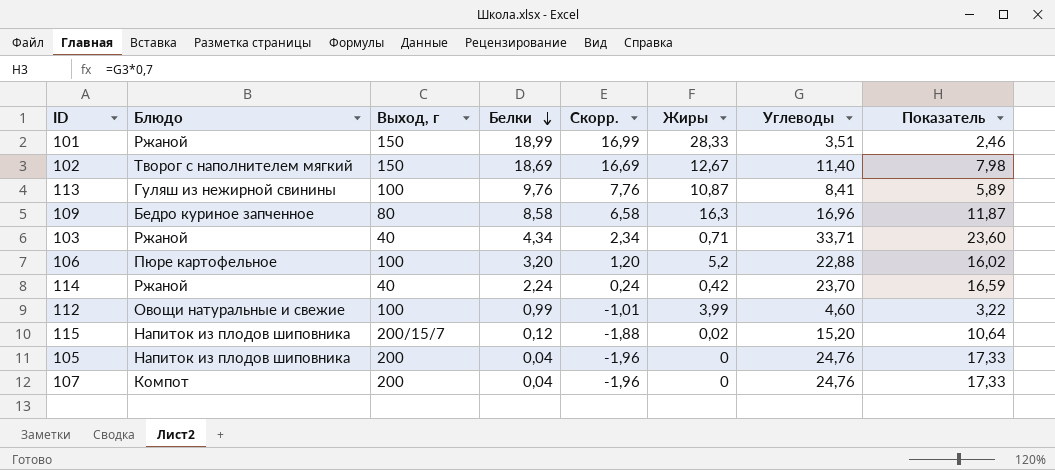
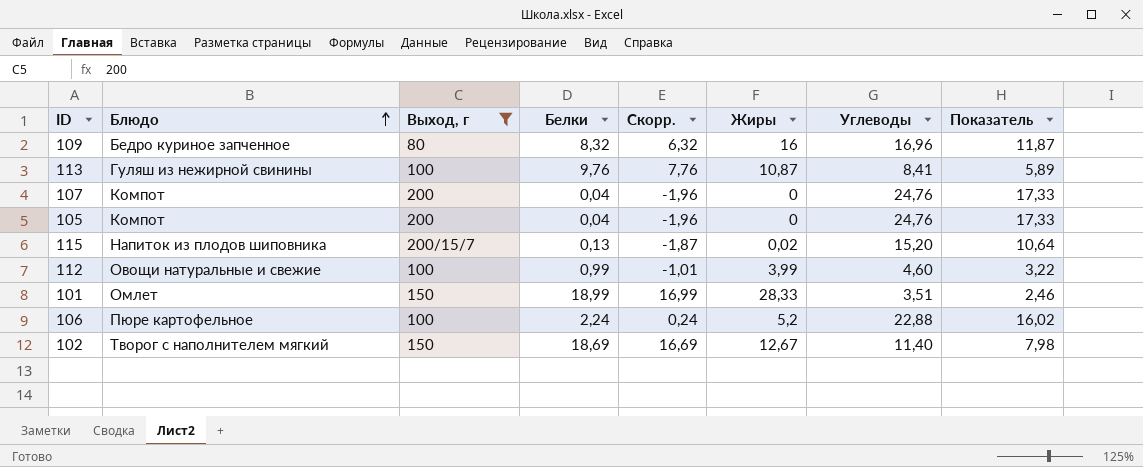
filter: none -> Выход, г != 40
row order: Белки descending -> Блюдо ascending
109 | Белки: 8,58 -> 8,32
109 | Скорр.: 6,58 -> 6,32
109 | Жиры: 16,3 -> 16
105 | Блюдо: Напиток из плодов шиповника -> Компот
115 | Белки: 0,12 -> 0,13
115 | Скорр.: -1,88 -> -1,87
101 | Блюдо: Ржаной -> Омлет
106 | Белки: 3,20 -> 2,24
106 | Скорр.: 1,20 -> 0,24

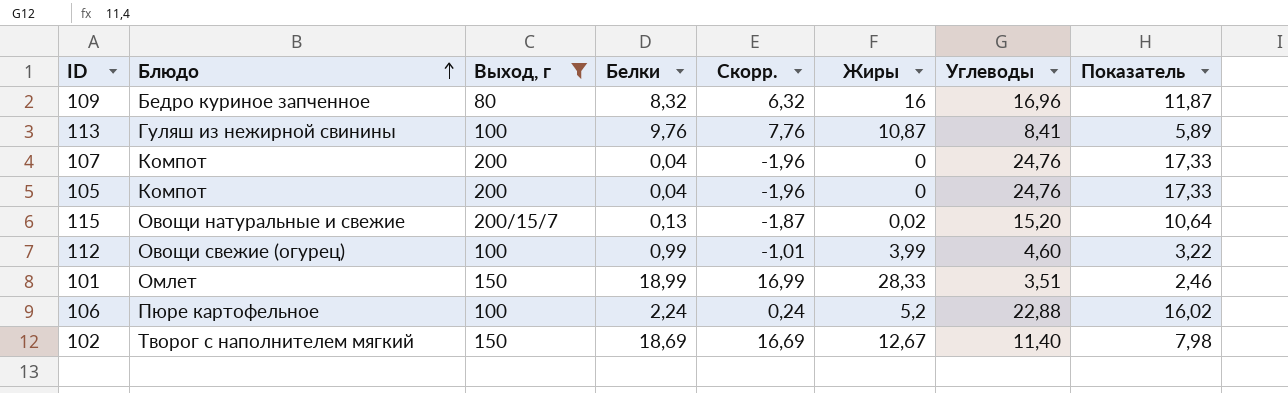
115 | Блюдо: Напиток из плодов шиповника -> Овощи натуральные и свежие
112 | Блюдо: Овощи натуральные и свежие -> Овощи свежие (огурец)

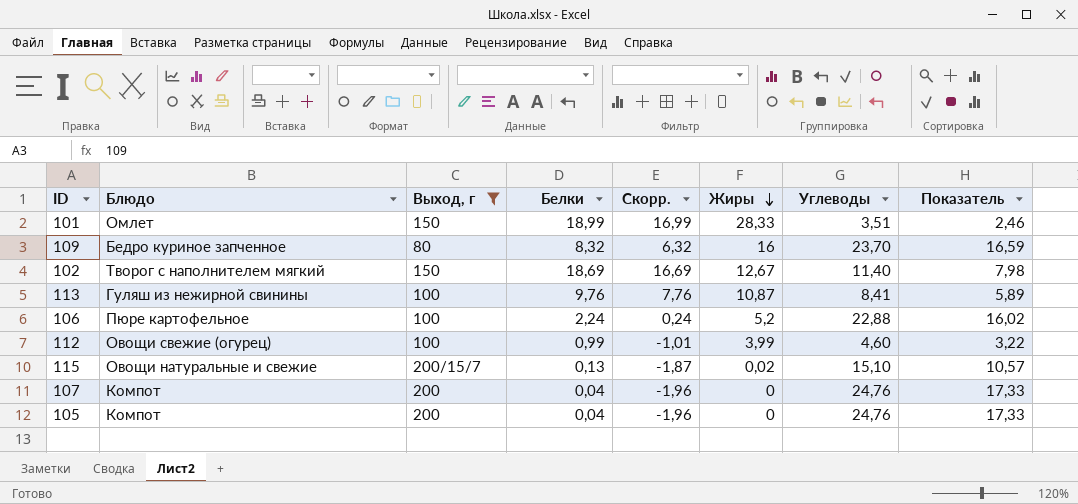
row order: Блюдо ascending -> Жиры descending
109 | Углеводы: 16,96 -> 23,70
109 | Показатель: 11,87 -> 16,59
115 | Углеводы: 15,20 -> 15,10
115 | Показатель: 10,64 -> 10,57

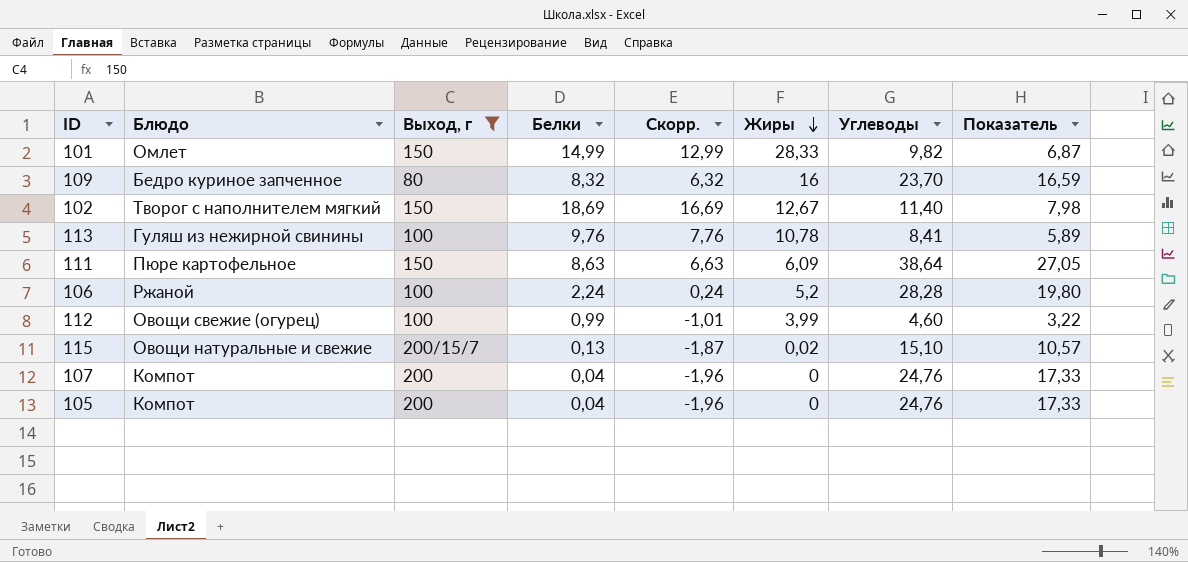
101 | Белки: 18,99 -> 14,99
101 | Скорр.: 16,99 -> 12,99
101 | Углеводы: 3,51 -> 9,82
101 | Показатель: 2,46 -> 6,87
113 | Жиры: 10,87 -> 10,78
row 111: none -> Пюре картофельное | 150 | 8,63 | 6,63 | 6,09 | 38,64 | 27,05
106 | Блюдо: Пюре картофельное -> Ржаной
106 | Углеводы: 22,88 -> 28,28
106 | Показатель: 16,02 -> 19,80

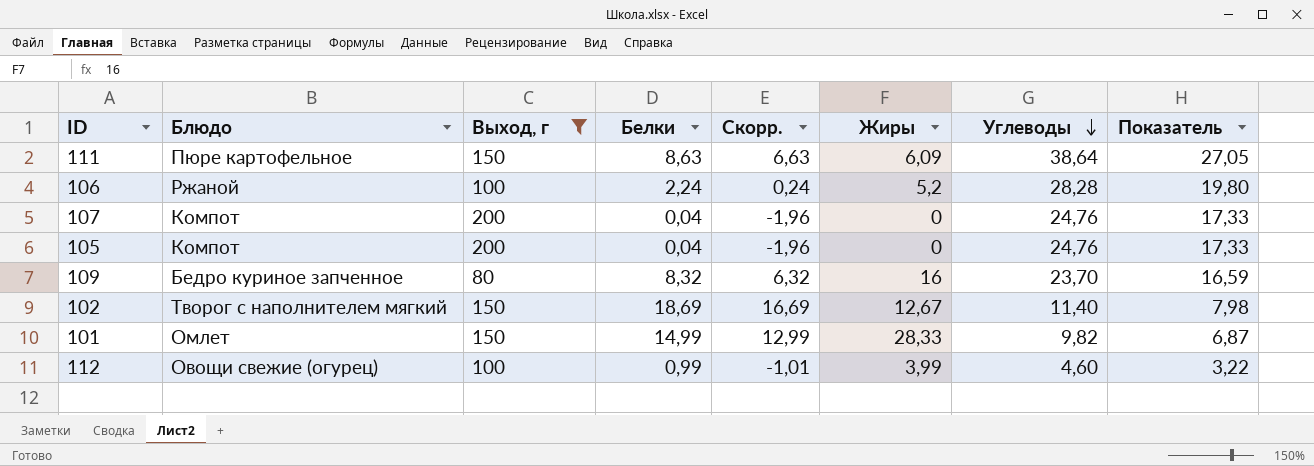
row order: Жиры descending -> Углеводы descending
row 113: Гуляш из нежирной свинины | 100 | 9,76 | 7,76 | 10,78 | 8,41 | 5,89 -> none
row 115: Овощи натуральные и свежие | 200/15/7 | 0,13 | -1,87 | 0,02 | 15,10 | 10,57 -> none

